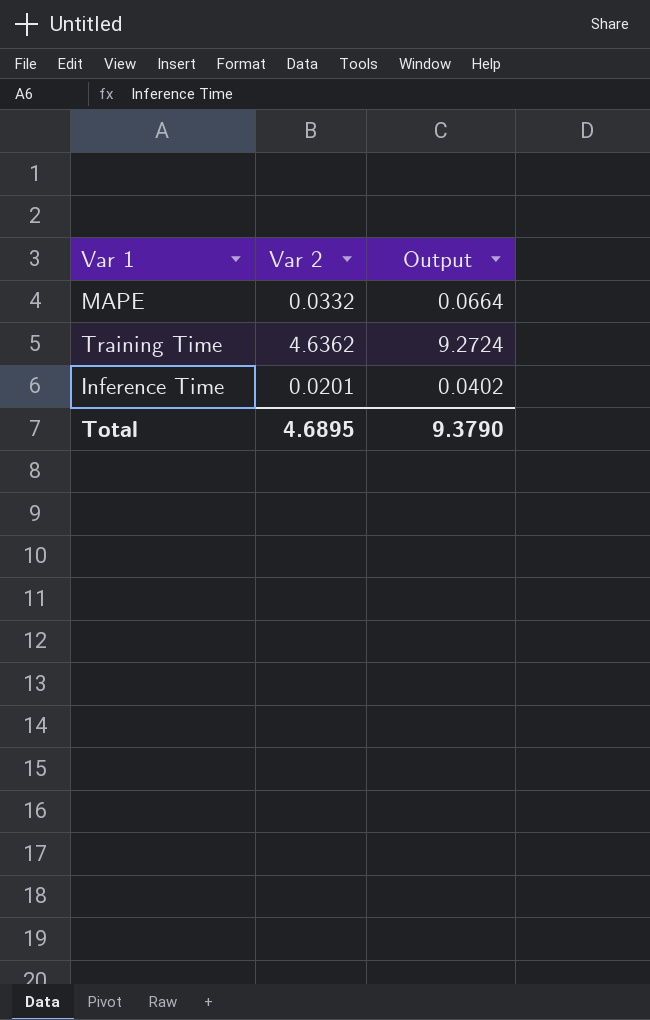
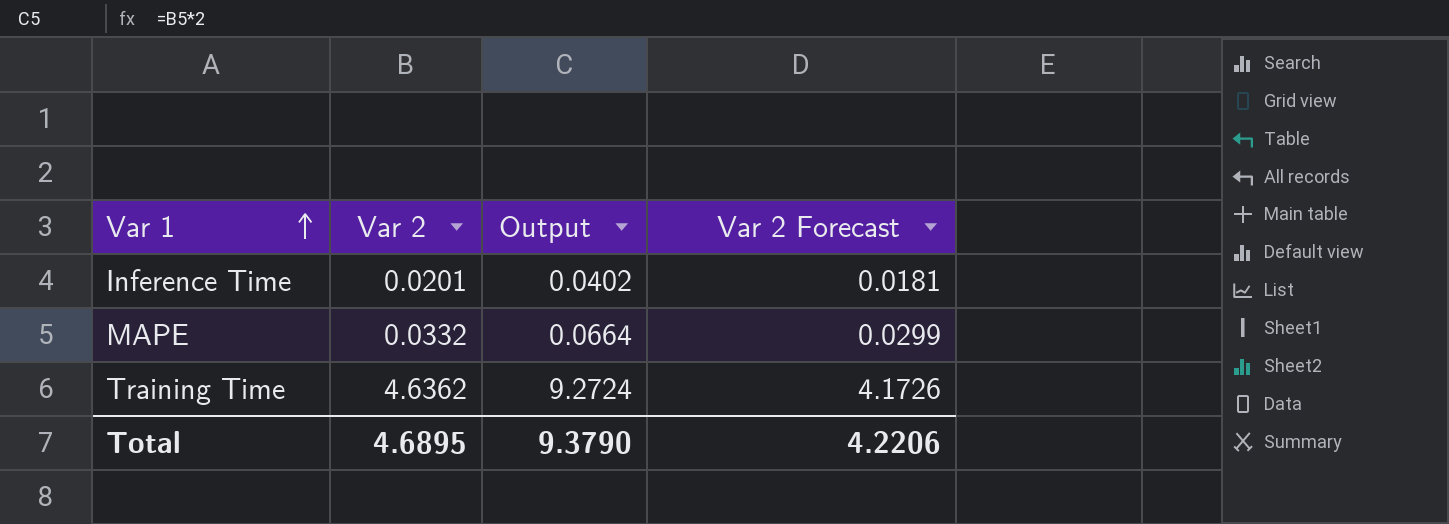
row order: none -> Var 1 ascending
column Var 2 Forecast | formula: none -> [Var 2] * 0.9

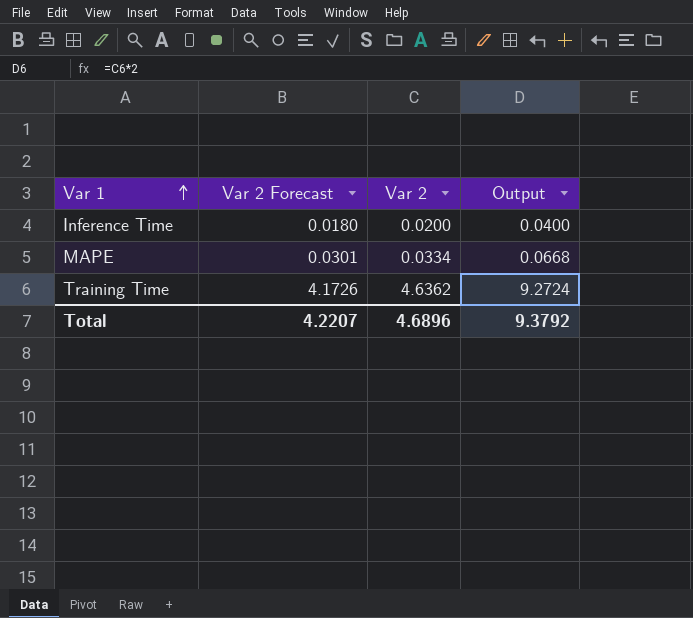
column Var 2 Forecast | position: 4 -> 2
Inference Time | Var 2 Forecast: 0.0181 -> 0.0180
Inference Time | Var 2: 0.0201 -> 0.0200
Inference Time | Output: 0.0402 -> 0.0400
MAPE | Var 2 Forecast: 0.0299 -> 0.0301
MAPE | Var 2: 0.0332 -> 0.0334
MAPE | Output: 0.0664 -> 0.0668
Total | Var 2 Forecast: 4.2206 -> 4.2207
Total | Var 2: 4.6895 -> 4.6896
Total | Output: 9.3790 -> 9.3792

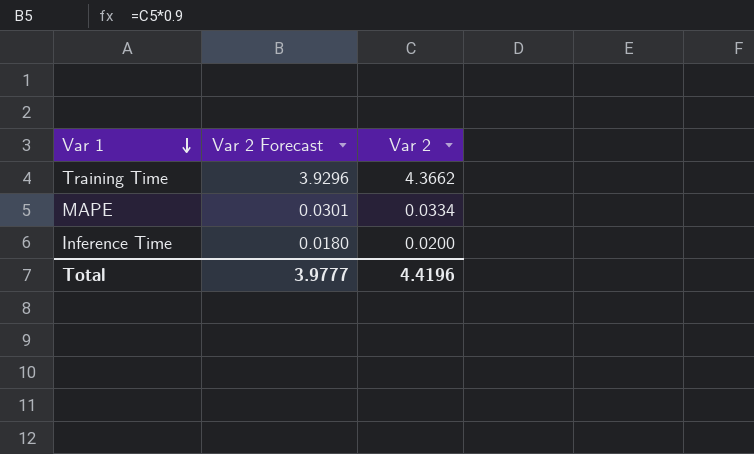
row order: Var 1 ascending -> Var 1 descending
column Output | formula: [Var 2] * 2 -> none
Training Time | Var 2 Forecast: 4.1726 -> 3.9296
Training Time | Var 2: 4.6362 -> 4.3662
Total | Var 2 Forecast: 4.2207 -> 3.9777
Total | Var 2: 4.6896 -> 4.4196

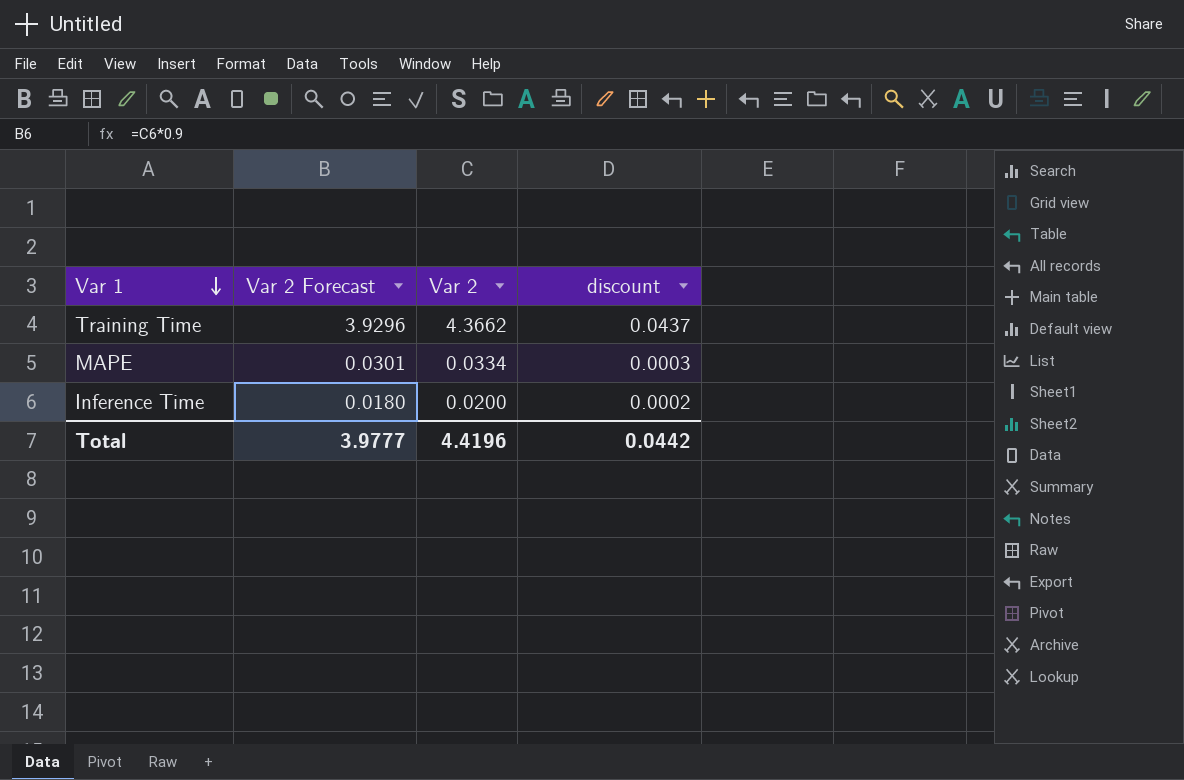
column discount | formula: none -> [Var 2] * 0.01

